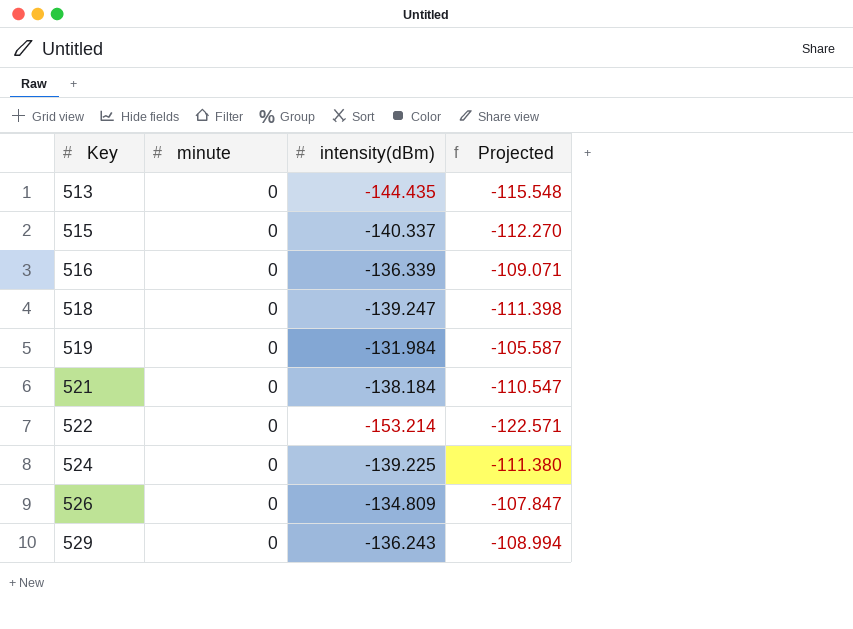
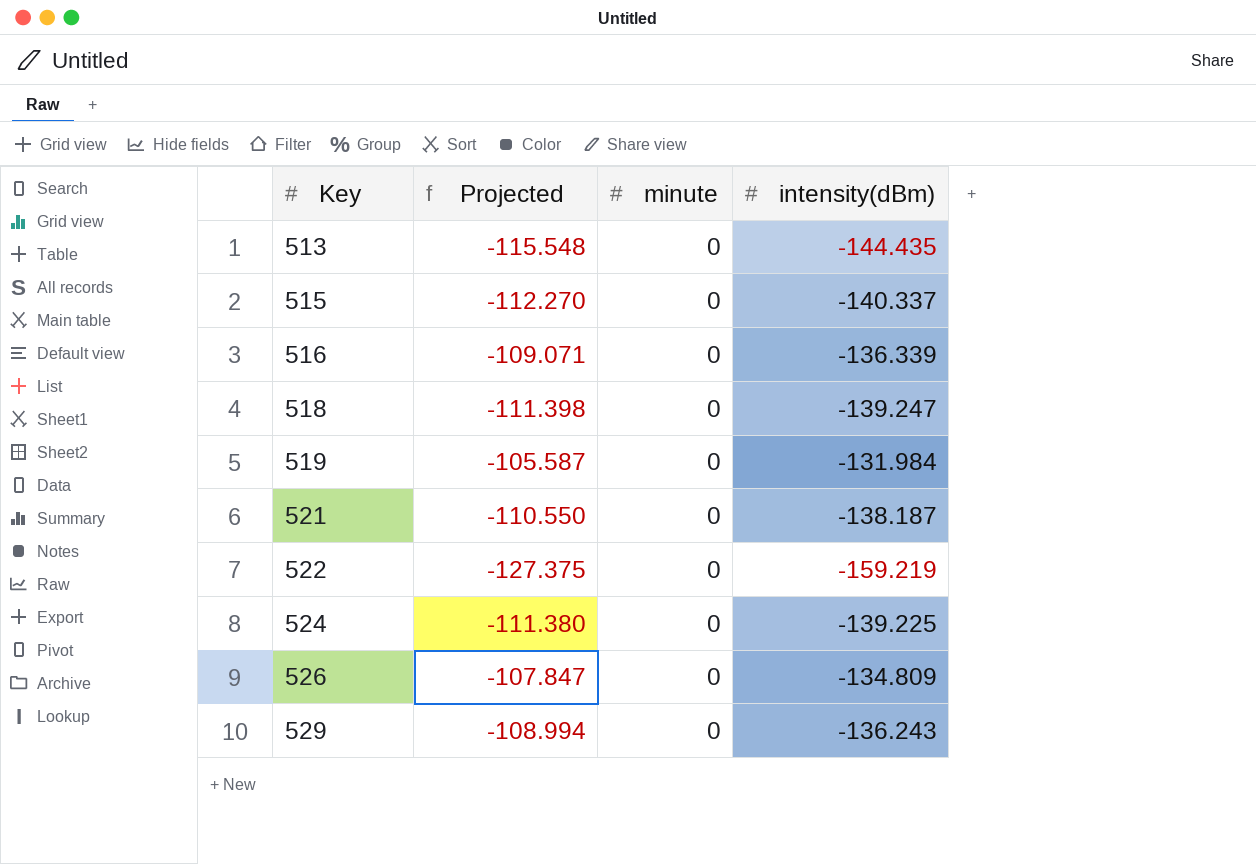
column Projected | position: 4 -> 2
521 | Projected: -110.547 -> -110.550
521 | intensity(dBm): -138.184 -> -138.187
522 | Projected: -122.571 -> -127.375
522 | intensity(dBm): -153.214 -> -159.219

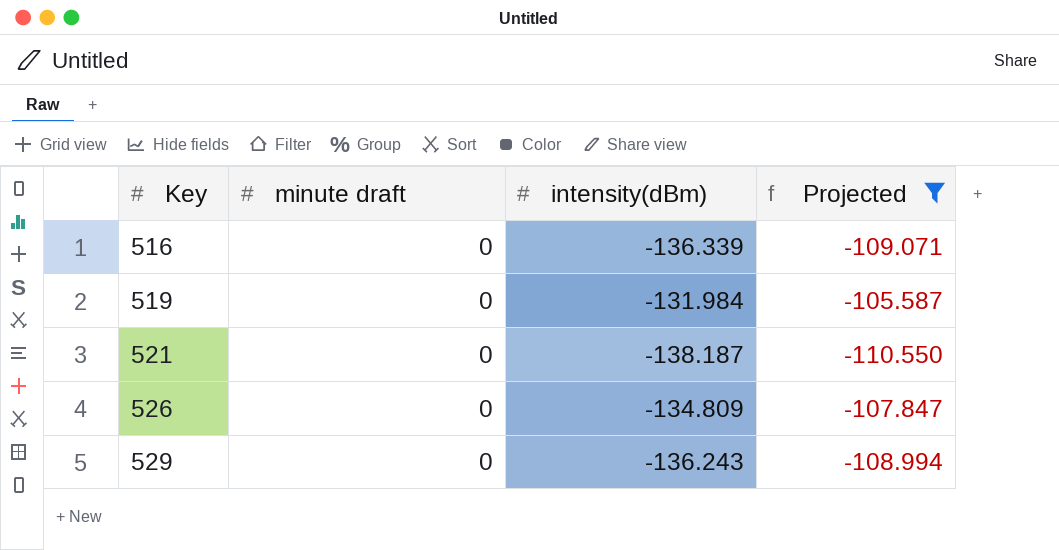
filter: none -> Projected >= -110.550
column name: minute -> minute draft
column Projected | position: 2 -> 4

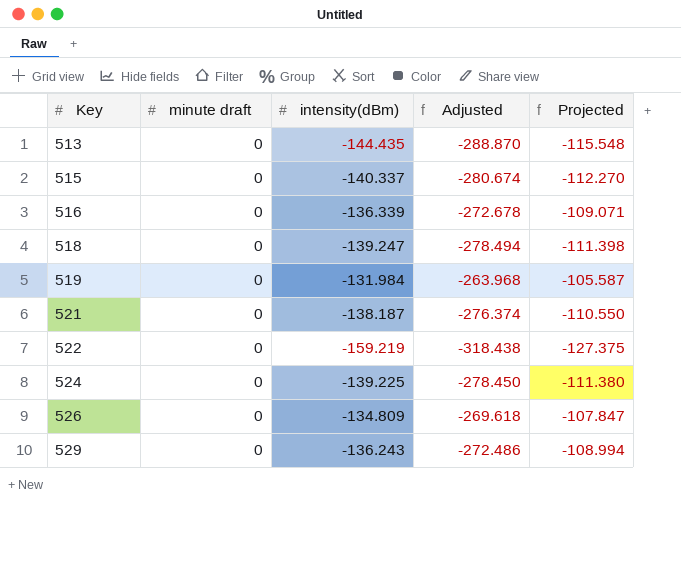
filter: Projected >= -110.550 -> none
column Adjusted | formula: none -> [intensity(dBm)] * 2

